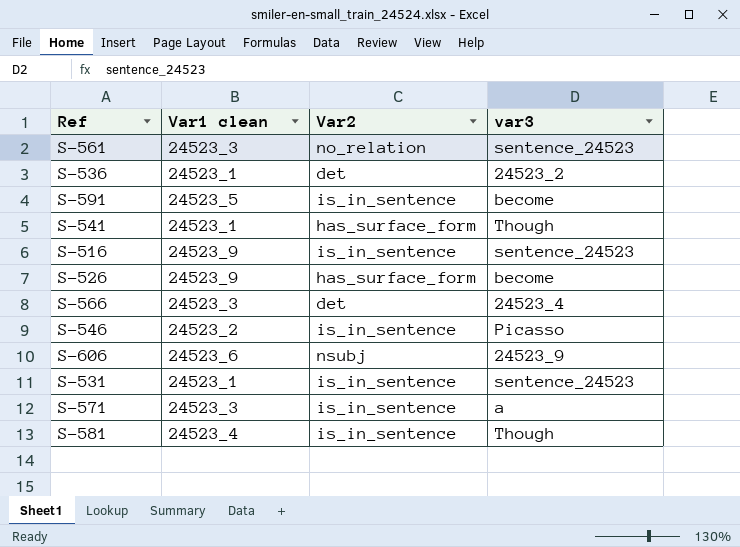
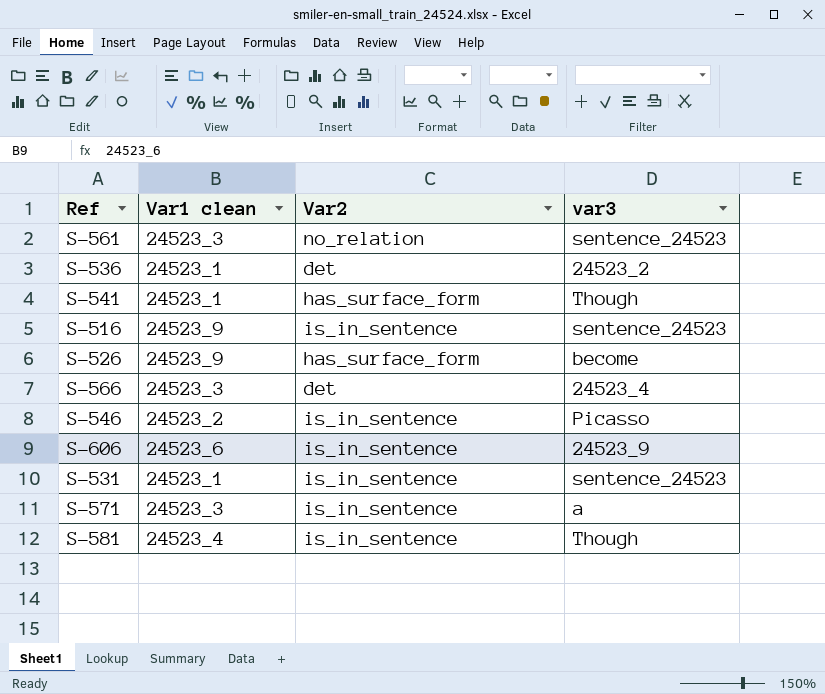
row S-591: 24523_5 | is_in_sentence | become -> none
S-606 | Var2: nsubj -> is_in_sentence

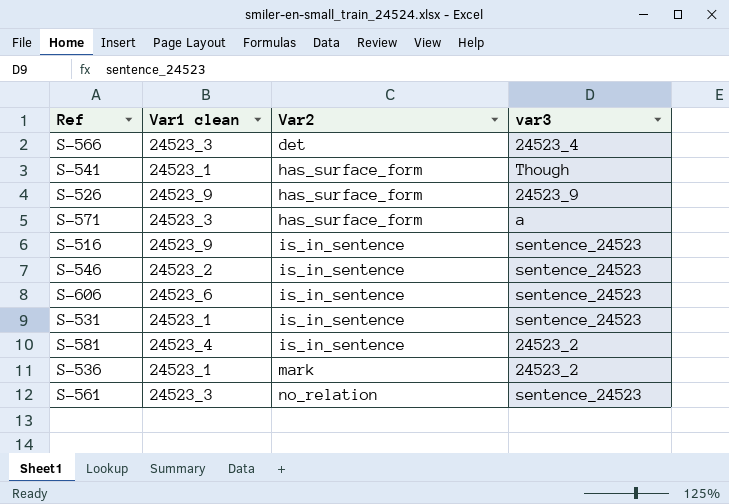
row order: none -> Var2 ascending
S-526 | var3: become -> 24523_9
S-571 | Var2: is_in_sentence -> has_surface_form
S-546 | var3: Picasso -> sentence_24523
S-606 | var3: 24523_9 -> sentence_24523
S-581 | var3: Though -> 24523_2
S-536 | Var2: det -> mark

